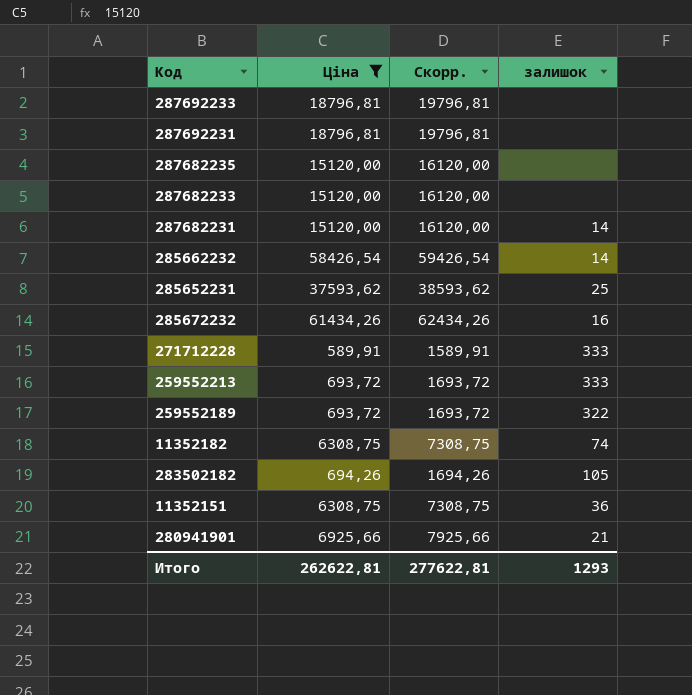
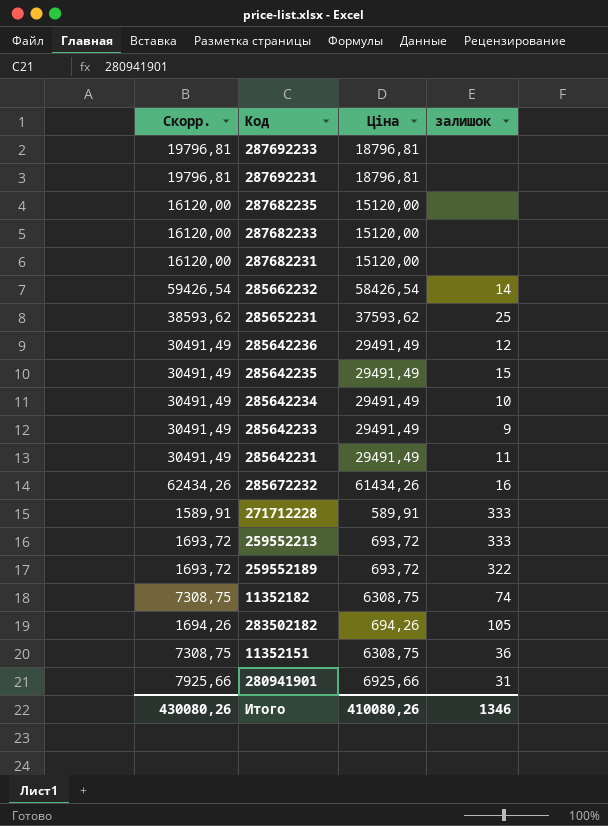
filter: Ціна != 29491,49 -> none
column Скорр. | position: 3 -> 1
287682231 | залишок: 14 -> none
280941901 | залишок: 21 -> 31
Итого | Скорр.: 277622,81 -> 430080,26
Итого | Ціна: 262622,81 -> 410080,26
Итого | залишок: 1293 -> 1346

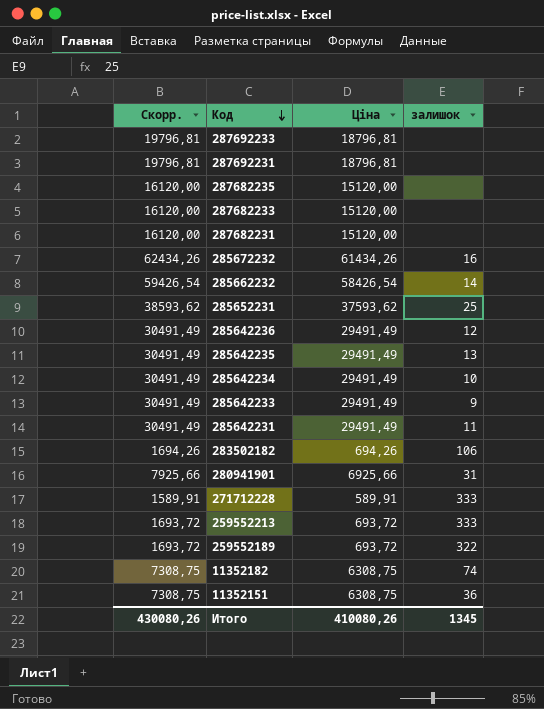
row order: none -> Код descending
285642235 | залишок: 15 -> 13
283502182 | залишок: 105 -> 106
Итого | залишок: 1346 -> 1345

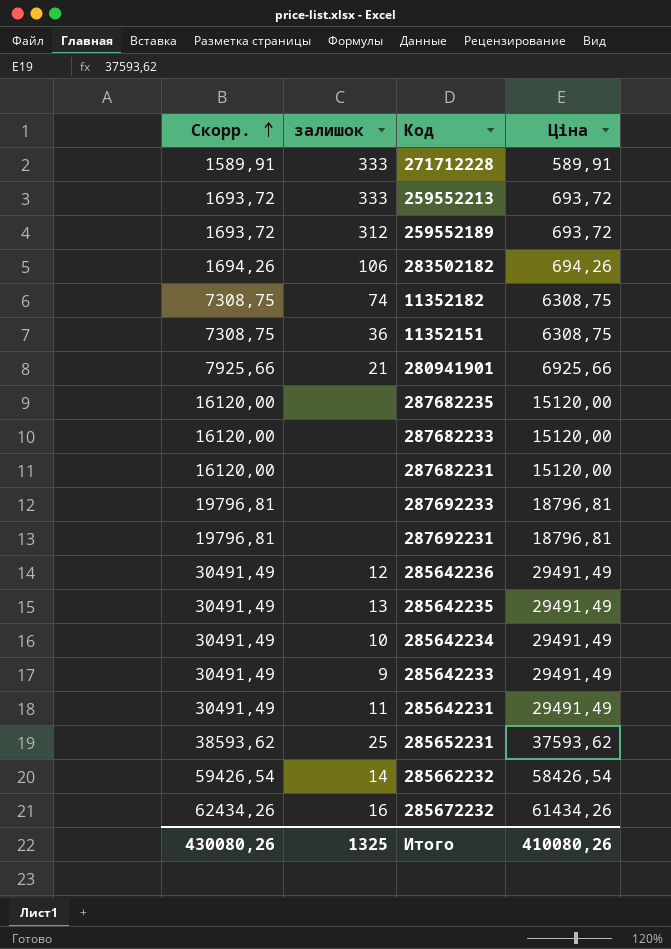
row order: Код descending -> Скорр. ascending
column залишок | position: 4 -> 2
259552189 | залишок: 322 -> 312
280941901 | залишок: 31 -> 21
Итого | залишок: 1345 -> 1325

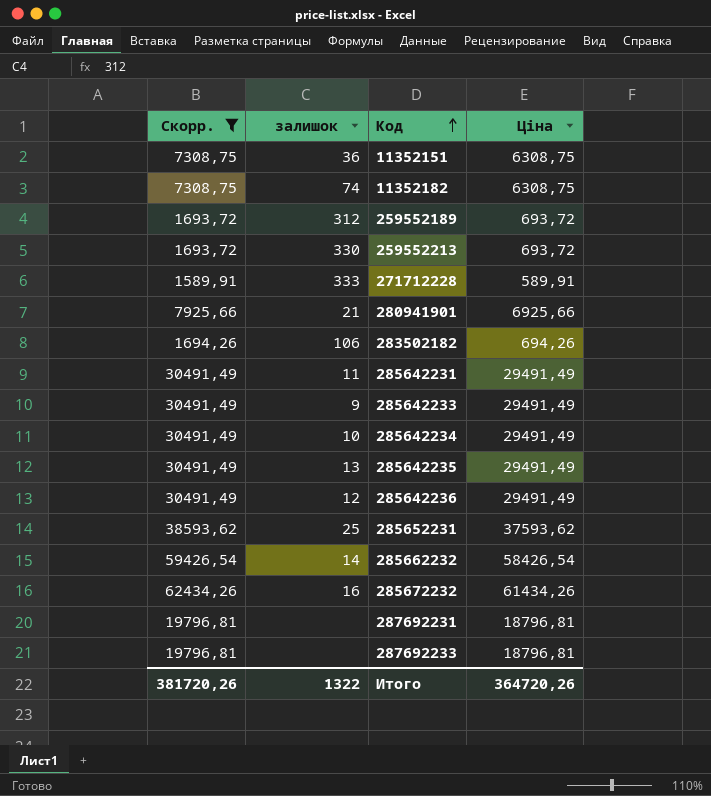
filter: none -> Скорр. != 16120,00
row order: Скорр. ascending -> Код ascending
259552213 | залишок: 333 -> 330
Итого | Скорр.: 430080,26 -> 381720,26
Итого | залишок: 1325 -> 1322
Итого | Ціна: 410080,26 -> 364720,26

